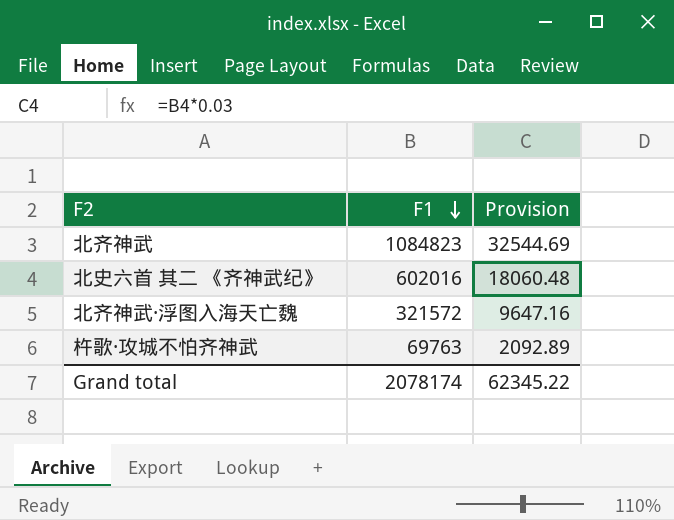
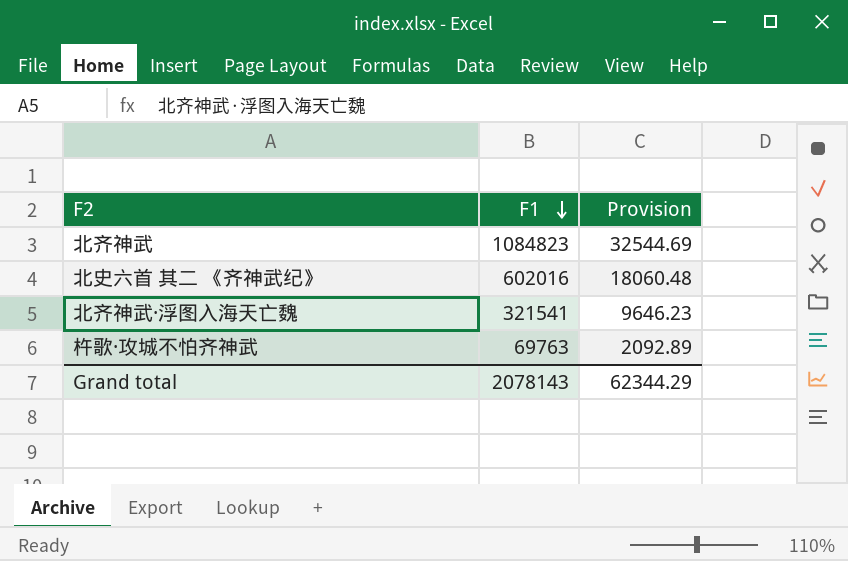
北齐神武·浮图入海天亡魏 | F1: 321572 -> 321541
北齐神武·浮图入海天亡魏 | Provision: 9647.16 -> 9646.23
Grand total | F1: 2078174 -> 2078143
Grand total | Provision: 62345.22 -> 62344.29

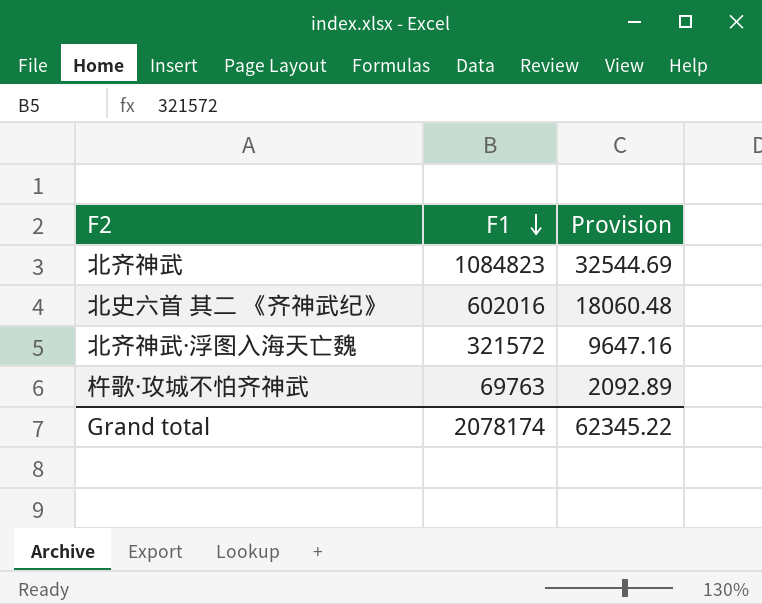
北齐神武·浮图入海天亡魏 | F1: 321541 -> 321572
北齐神武·浮图入海天亡魏 | Provision: 9646.23 -> 9647.16
Grand total | F1: 2078143 -> 2078174
Grand total | Provision: 62344.29 -> 62345.22

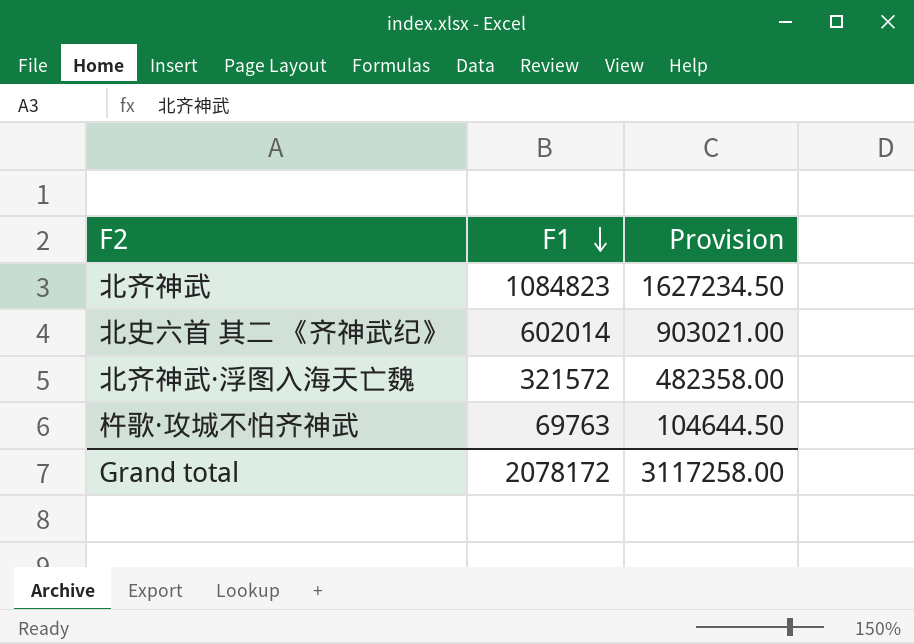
column Provision | formula: [F1] * 0.03 -> [F1] * 1.5
北史六首 其二 《齐神武纪》 | F1: 602016 -> 602014
Grand total | F1: 2078174 -> 2078172
Grand total | Provision: 62345.22 -> 3117258.00

